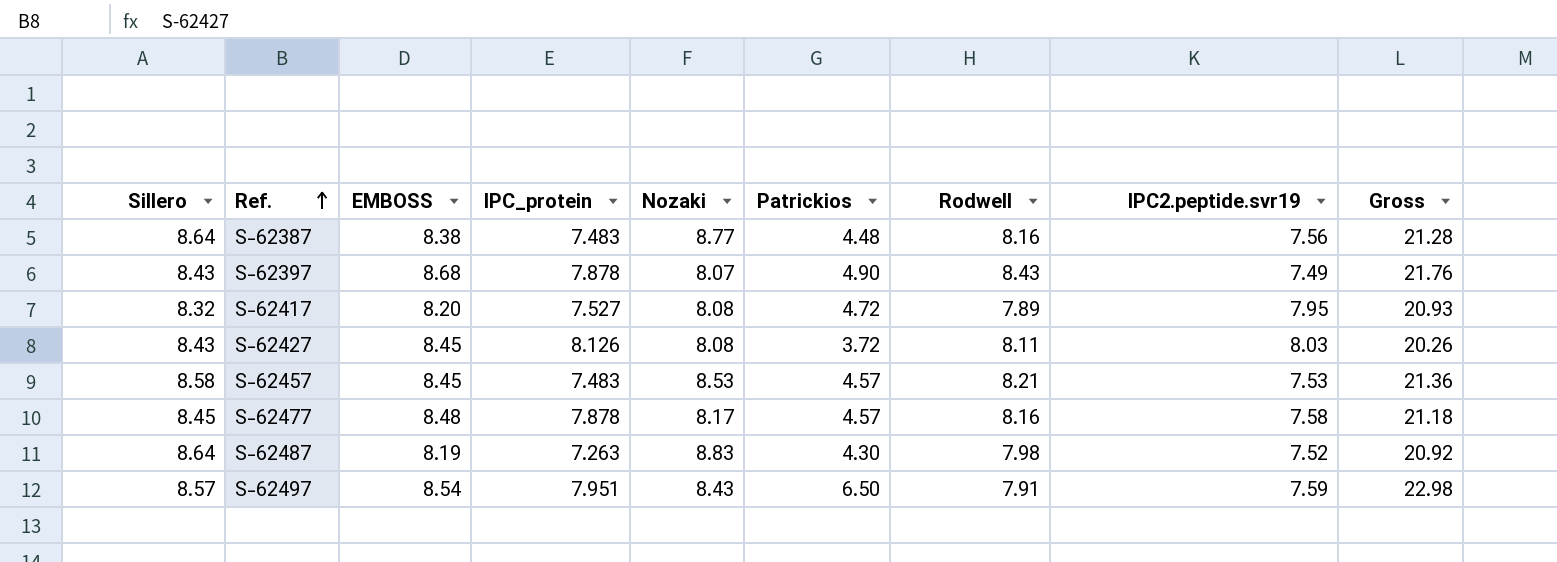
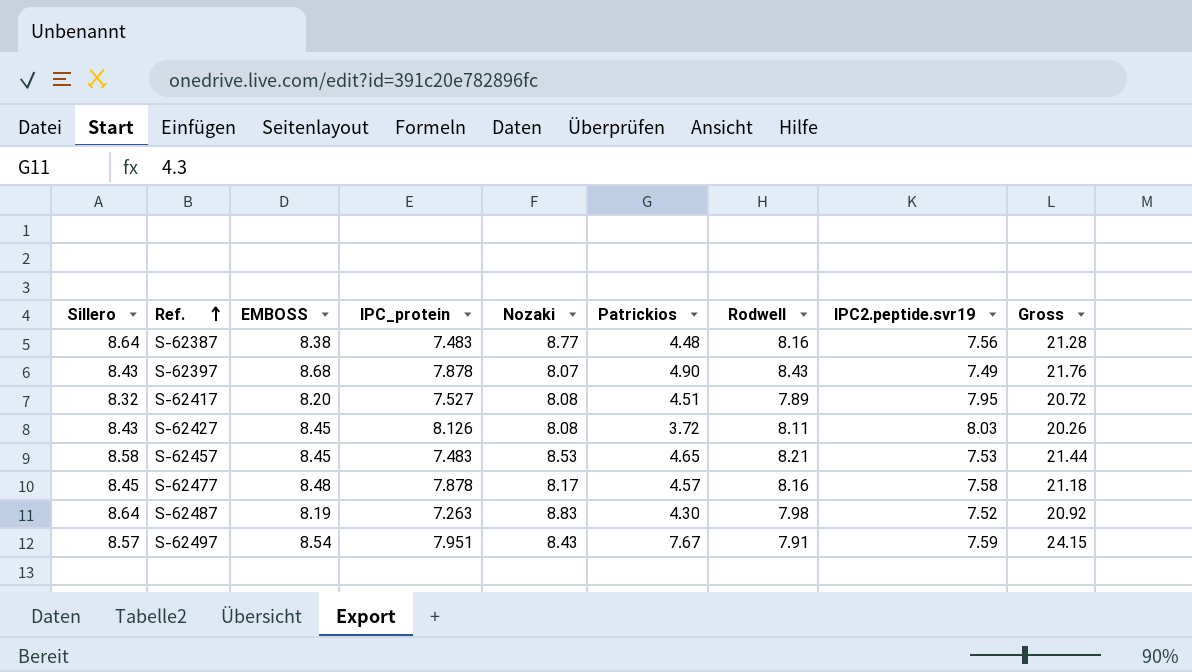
S-62417 | Patrickios: 4.72 -> 4.51
S-62417 | Gross: 20.93 -> 20.72
S-62457 | Patrickios: 4.57 -> 4.65
S-62457 | Gross: 21.36 -> 21.44
S-62497 | Patrickios: 6.50 -> 7.67
S-62497 | Gross: 22.98 -> 24.15

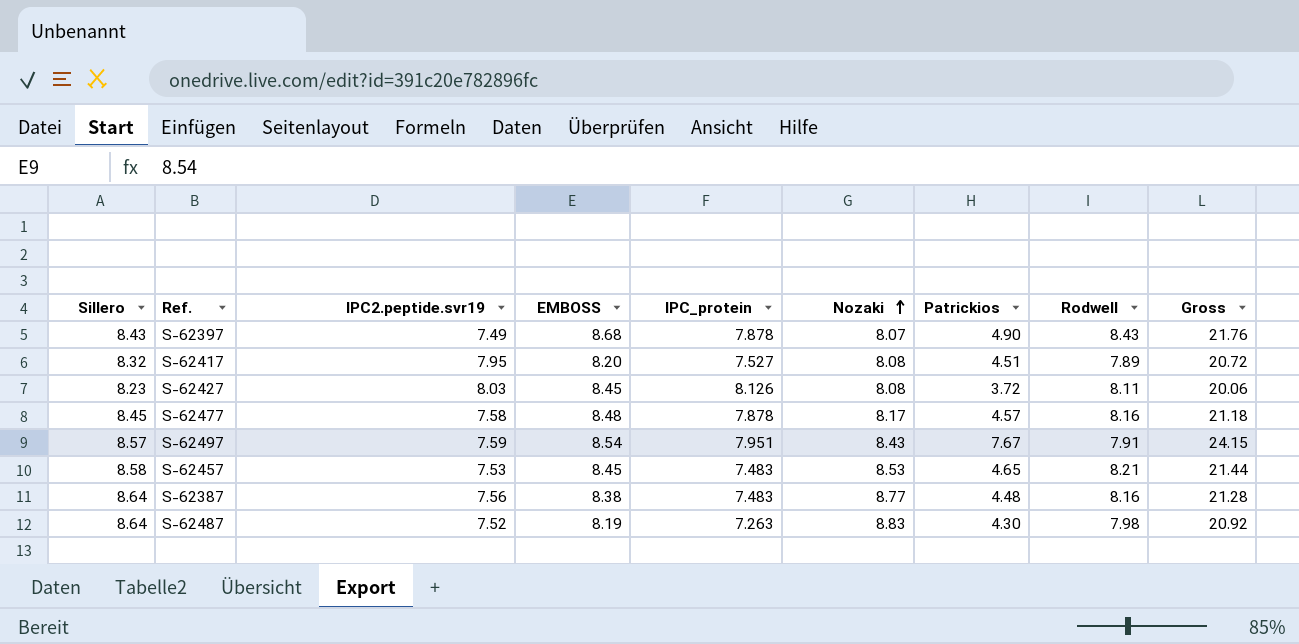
row order: Ref. ascending -> Nozaki ascending
column IPC2.peptide.svr19 | position: 8 -> 3
S-62427 | Sillero: 8.43 -> 8.23
S-62427 | Gross: 20.26 -> 20.06

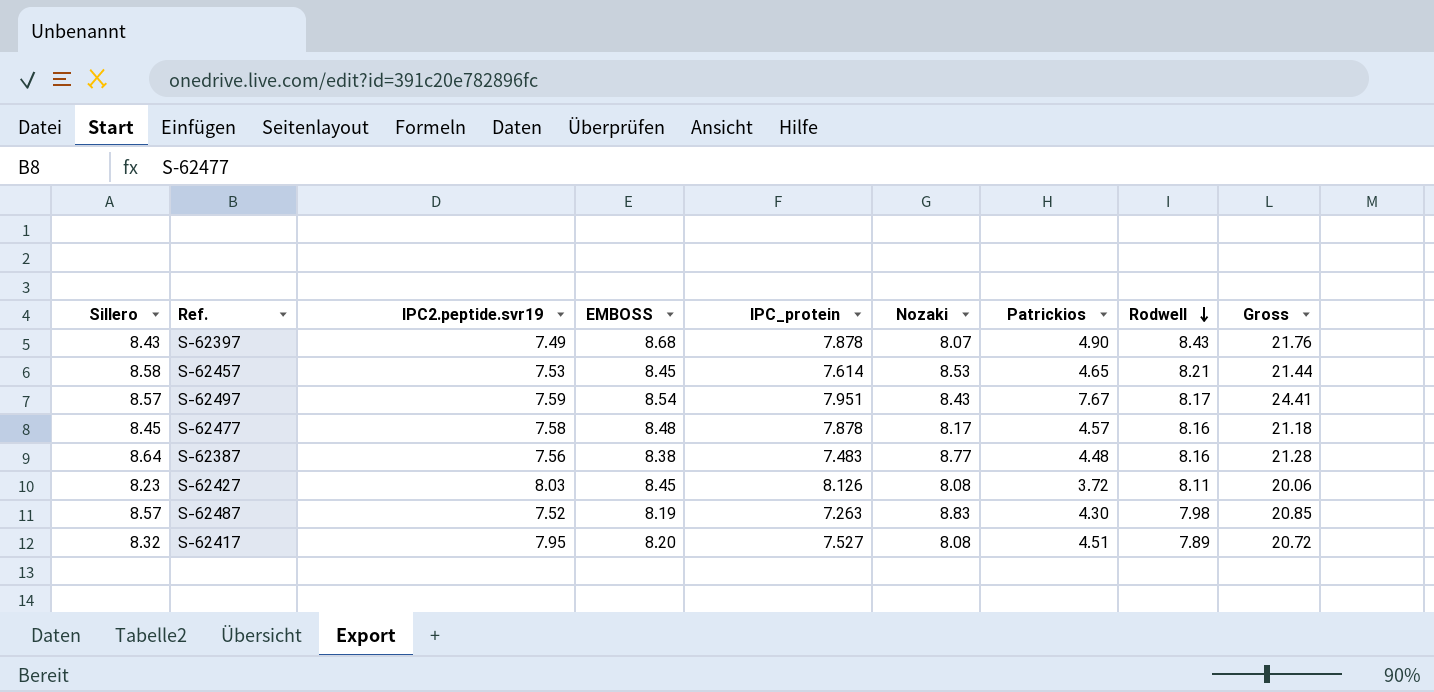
row order: Nozaki ascending -> Rodwell descending
S-62457 | IPC_protein: 7.483 -> 7.614
S-62497 | Rodwell: 7.91 -> 8.17
S-62497 | Gross: 24.15 -> 24.41
S-62487 | Sillero: 8.64 -> 8.57
S-62487 | Gross: 20.92 -> 20.85

